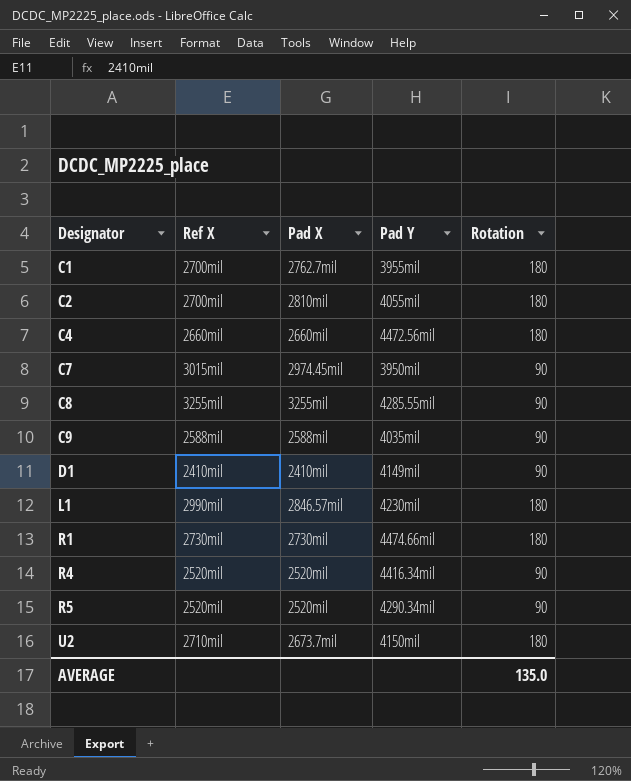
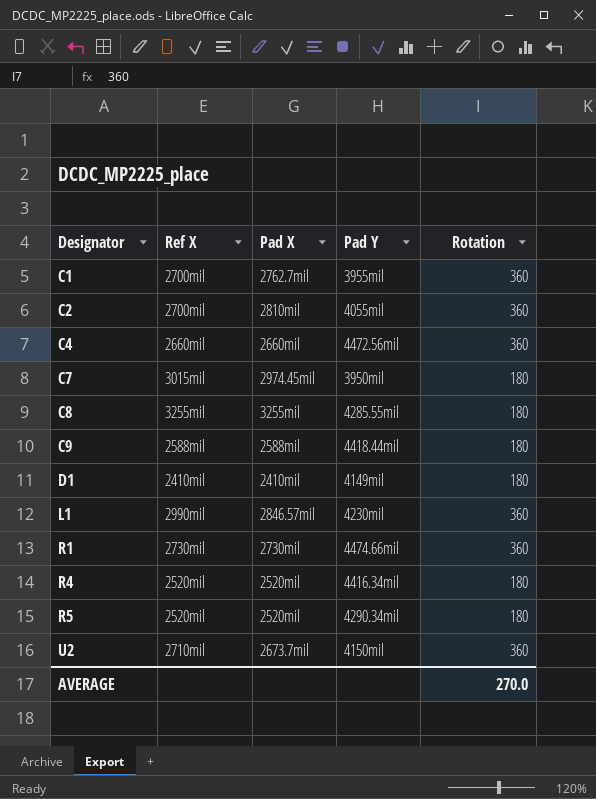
C1 | Rotation: 180 -> 360
C2 | Rotation: 180 -> 360
C4 | Rotation: 180 -> 360
C7 | Rotation: 90 -> 180
C8 | Rotation: 90 -> 180
C9 | Pad Y: 4035mil -> 4418.44mil
C9 | Rotation: 90 -> 180
D1 | Rotation: 90 -> 180
L1 | Rotation: 180 -> 360
R1 | Rotation: 180 -> 360
R4 | Rotation: 90 -> 180
R5 | Rotation: 90 -> 180
U2 | Rotation: 180 -> 360
AVERAGE | Rotation: 135.0 -> 270.0

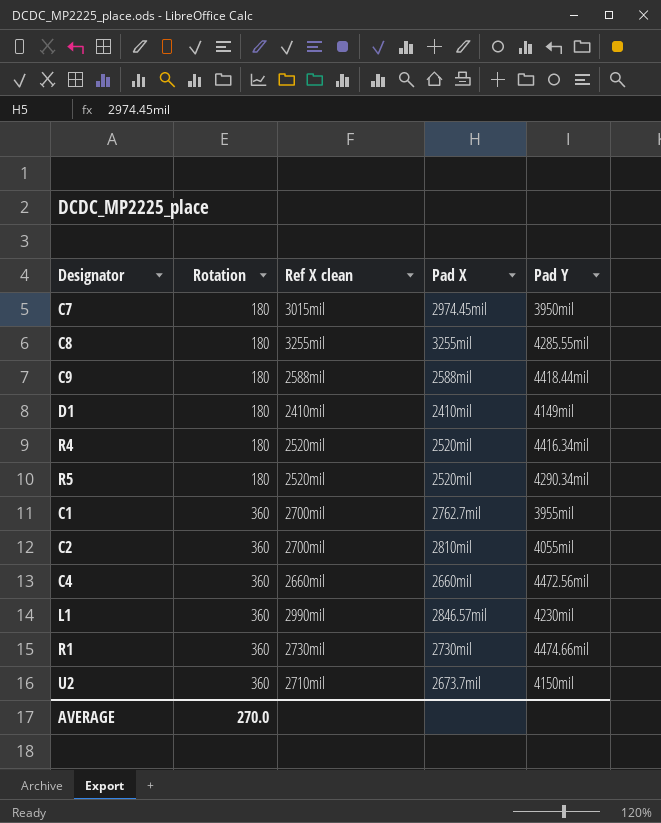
row order: Designator ascending -> Rotation ascending
column Rotation | position: 5 -> 2
column name: Ref X -> Ref X clean

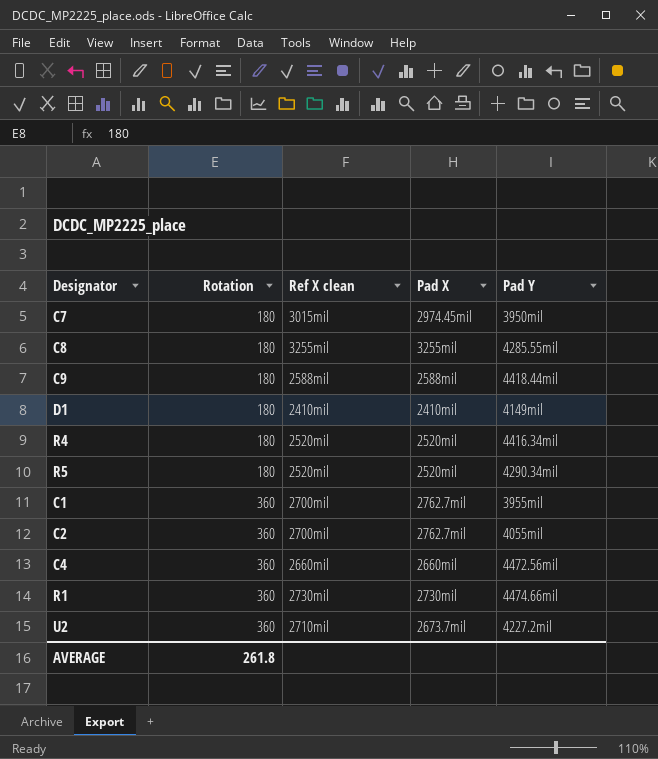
row L1: 360 | 2990mil | 2846.57mil | 4230mil -> none
C2 | Pad X: 2810mil -> 2762.7mil
U2 | Pad Y: 4150mil -> 4227.2mil
AVERAGE | Rotation: 270.0 -> 261.8

